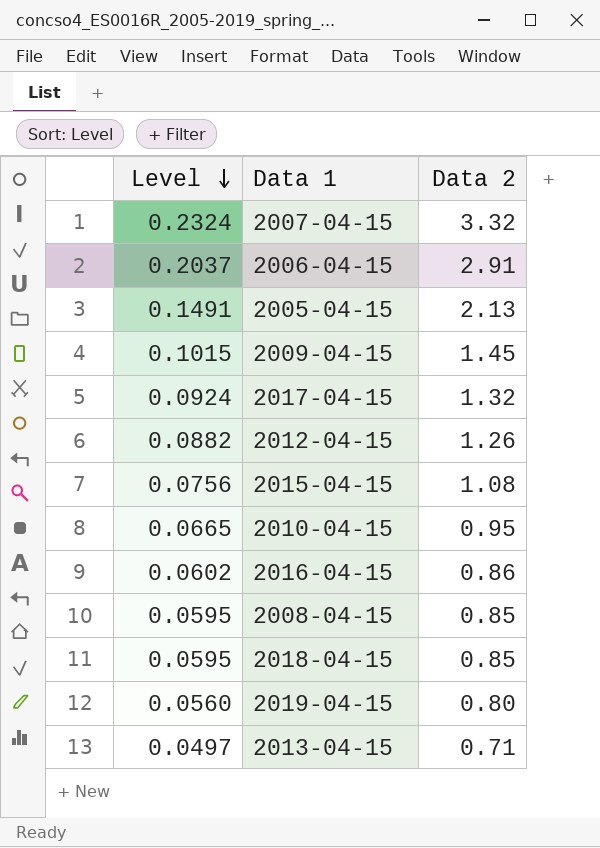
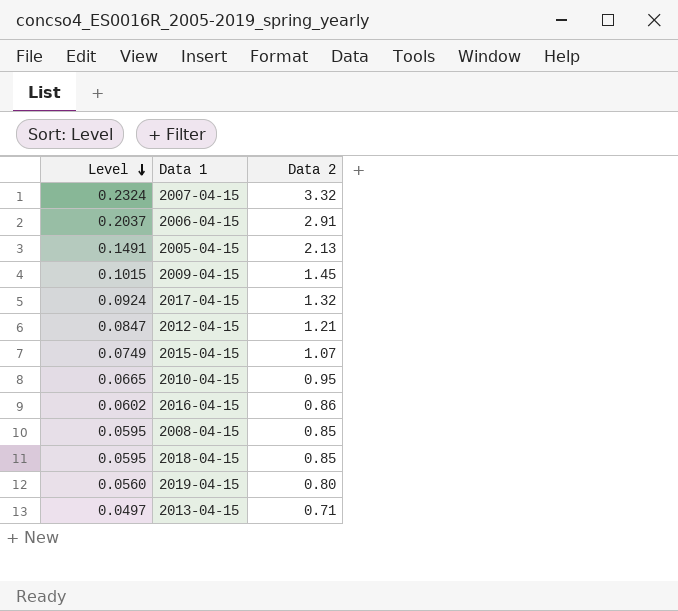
2012-04-15 | Level: 0.0882 -> 0.0847
2012-04-15 | Data 2: 1.26 -> 1.21
2015-04-15 | Level: 0.0756 -> 0.0749
2015-04-15 | Data 2: 1.08 -> 1.07

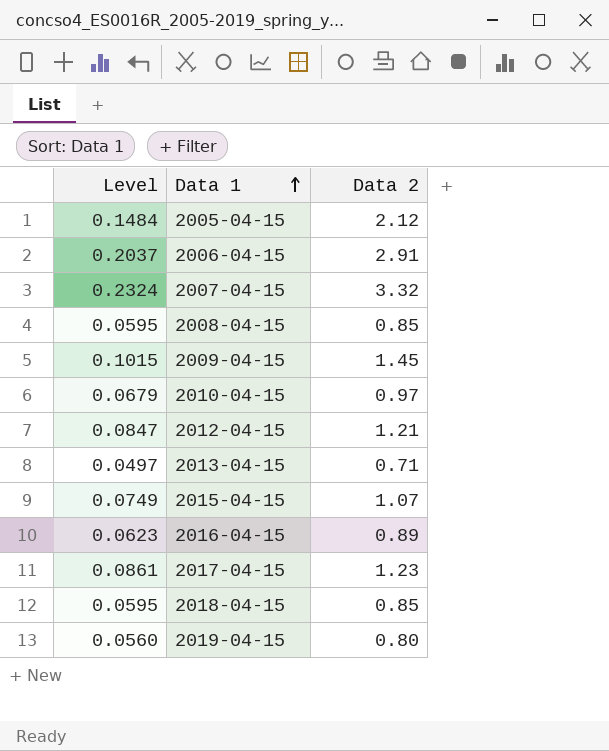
row order: Level descending -> Data 1 ascending
2005-04-15 | Level: 0.1491 -> 0.1484
2005-04-15 | Data 2: 2.13 -> 2.12
2010-04-15 | Level: 0.0665 -> 0.0679
2010-04-15 | Data 2: 0.95 -> 0.97
2016-04-15 | Level: 0.0602 -> 0.0623
2016-04-15 | Data 2: 0.86 -> 0.89
2017-04-15 | Level: 0.0924 -> 0.0861
2017-04-15 | Data 2: 1.32 -> 1.23

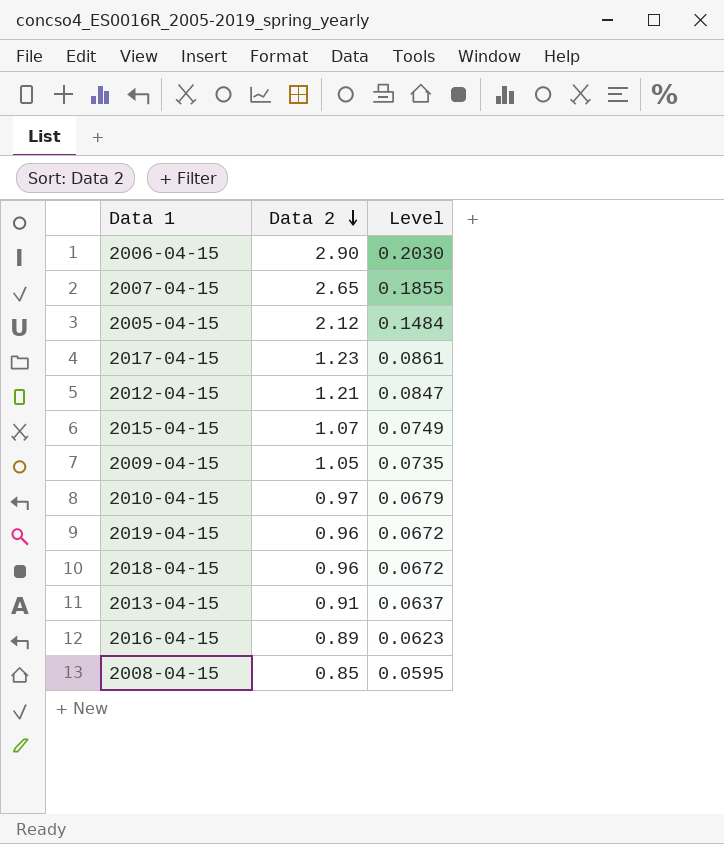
row order: Data 1 ascending -> Data 2 descending
column Level | position: 1 -> 3
2006-04-15 | Data 2: 2.91 -> 2.90
2006-04-15 | Level: 0.2037 -> 0.2030
2007-04-15 | Data 2: 3.32 -> 2.65
2007-04-15 | Level: 0.2324 -> 0.1855
2009-04-15 | Data 2: 1.45 -> 1.05
2009-04-15 | Level: 0.1015 -> 0.0735
2019-04-15 | Data 2: 0.80 -> 0.96
2019-04-15 | Level: 0.0560 -> 0.0672
2018-04-15 | Data 2: 0.85 -> 0.96
2018-04-15 | Level: 0.0595 -> 0.0672
2013-04-15 | Data 2: 0.71 -> 0.91
2013-04-15 | Level: 0.0497 -> 0.0637

